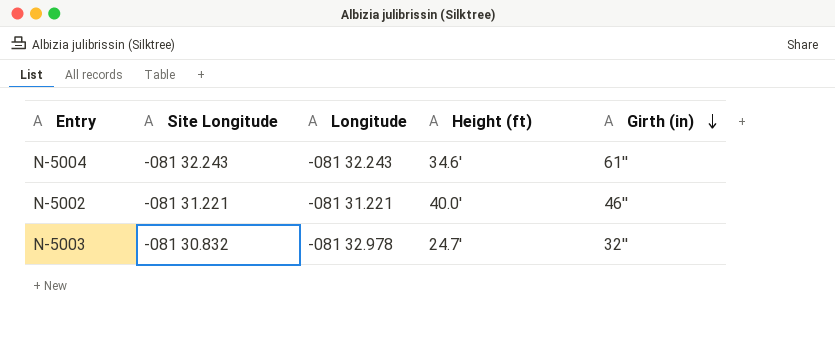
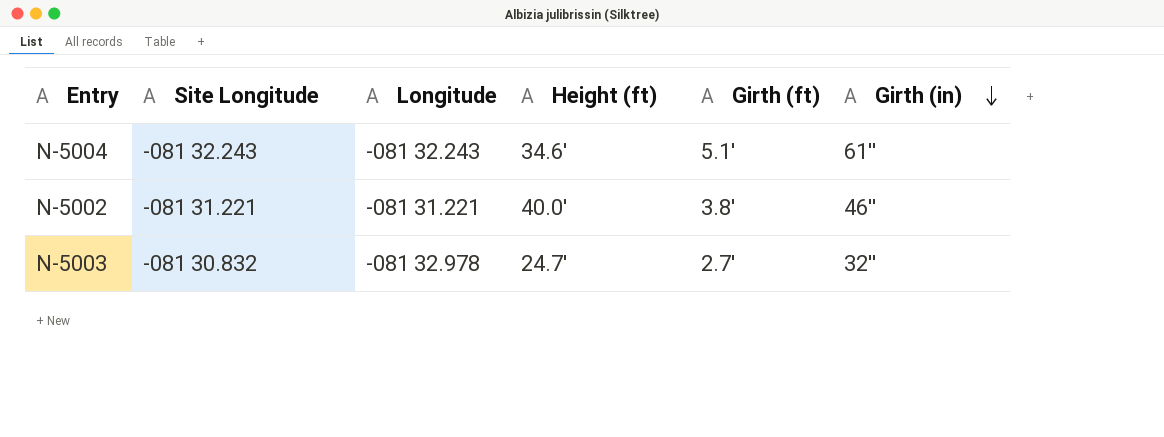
column Girth (ft) | position: none -> 5

